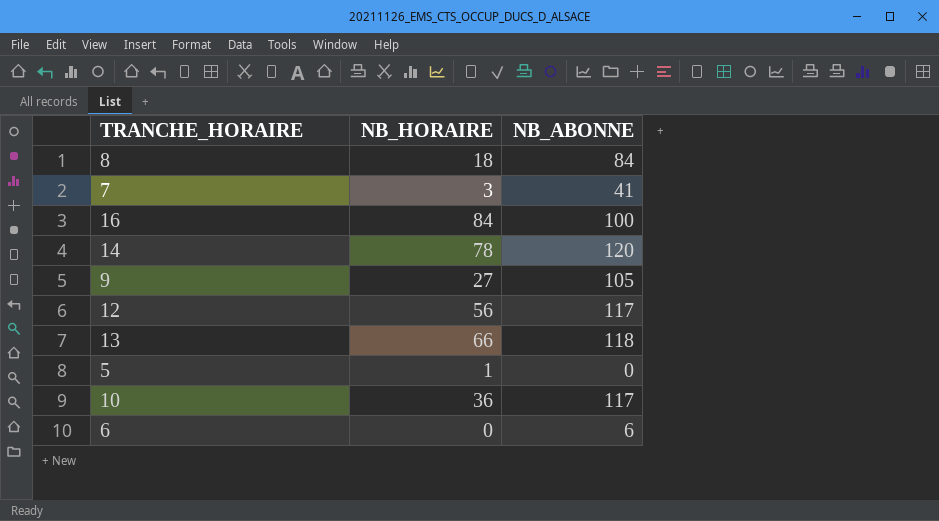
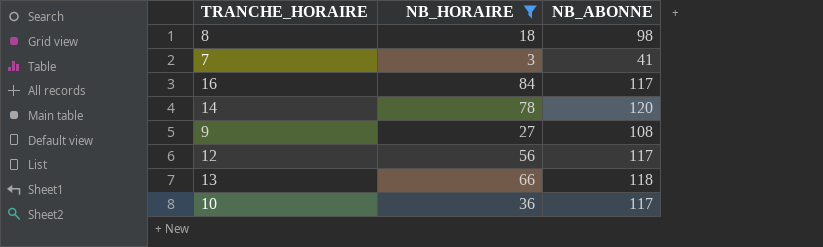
filter: none -> NB_HORAIRE >= 3
8 | NB_ABONNE: 84 -> 98
16 | NB_ABONNE: 100 -> 117
9 | NB_ABONNE: 105 -> 108

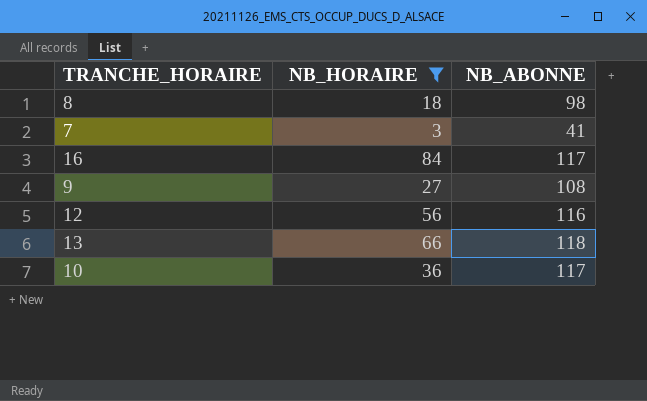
row 14: 78 | 120 -> none
12 | NB_ABONNE: 117 -> 116

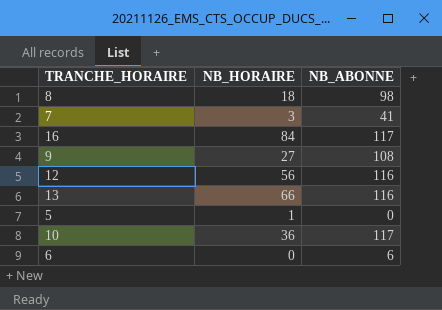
filter: NB_HORAIRE >= 3 -> none
13 | NB_ABONNE: 118 -> 116

